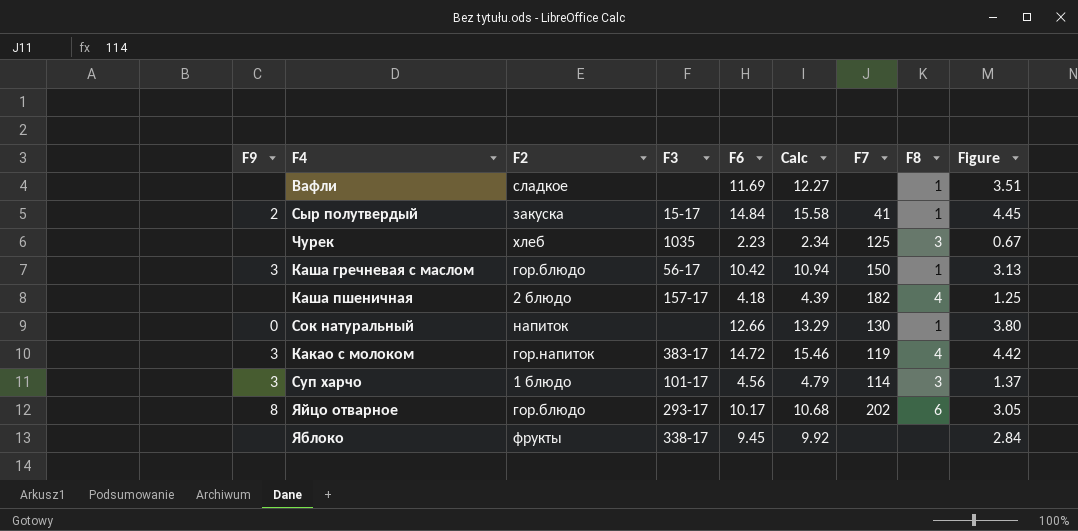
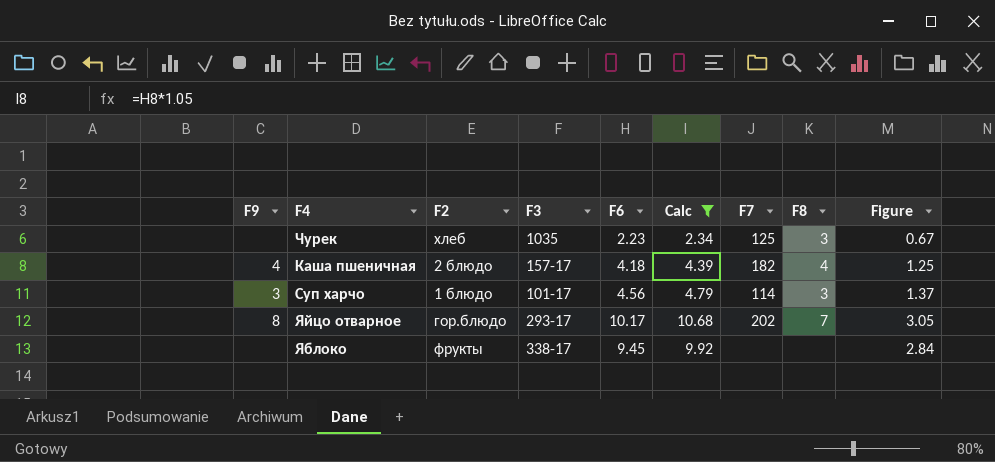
filter: none -> Calc <= 10.68
Каша пшеничная | F9: none -> 4
Яйцо отварное | F8: 6 -> 7

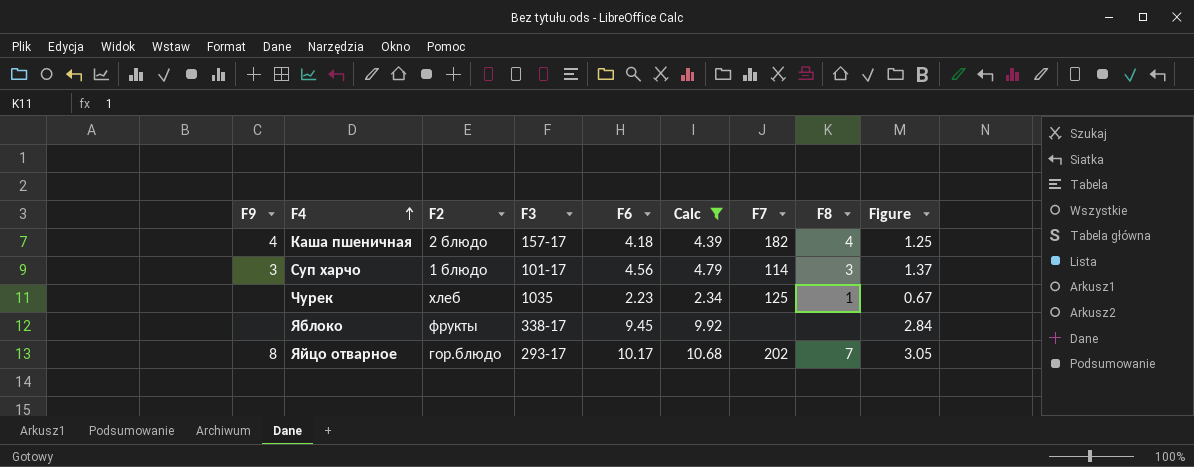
row order: none -> F4 ascending
Чурек | F8: 3 -> 1

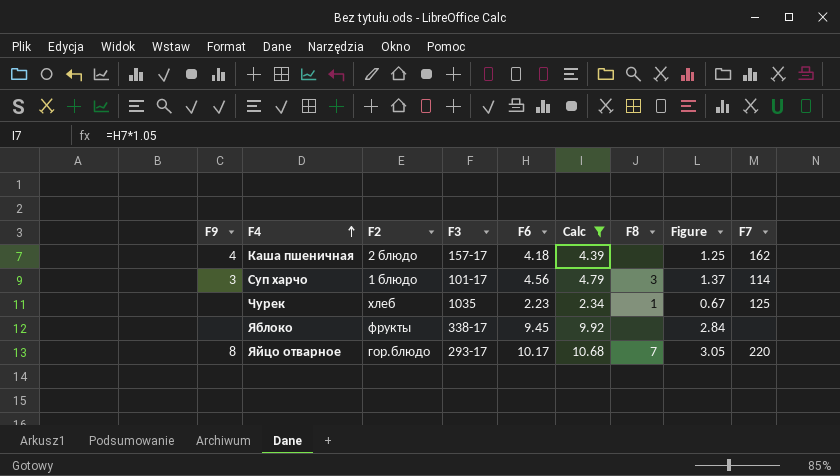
column F7 | position: 7 -> 9
Каша пшеничная | F8: 4 -> none
Каша пшеничная | F7: 182 -> 162
Яйцо отварное | F7: 202 -> 220

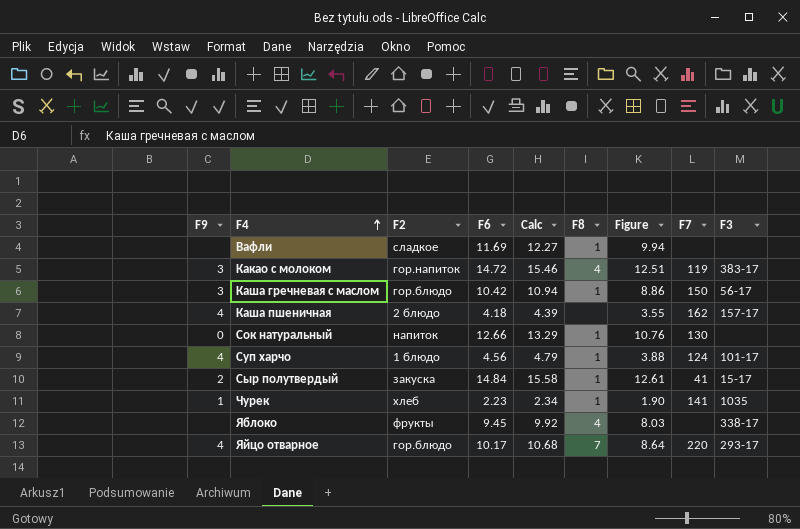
filter: Calc <= 10.68 -> none
column Figure | formula: [F6] * 0.3 -> [F6] * 0.85
column F3 | position: 4 -> 9
Суп харчо | F9: 3 -> 4
Суп харчо | F8: 3 -> 1
Суп харчо | F7: 114 -> 124
Чурек | F9: none -> 1
Чурек | F7: 125 -> 141
Яблоко | F8: none -> 4
Яйцо отварное | F9: 8 -> 4

